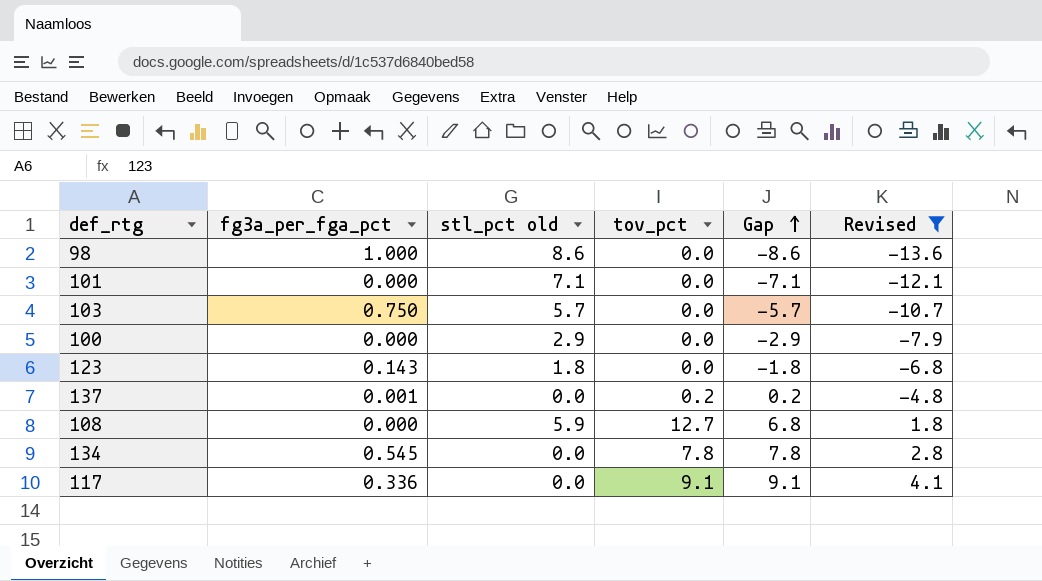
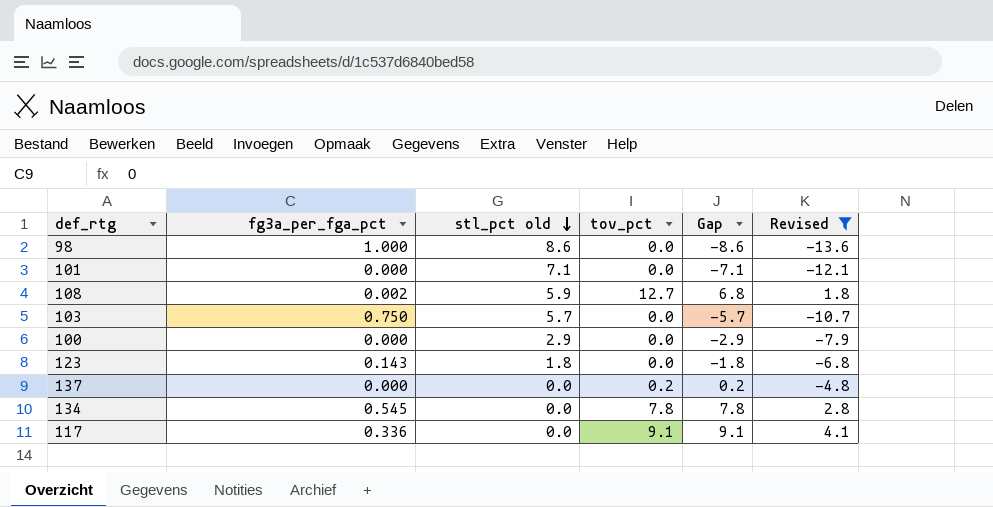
row order: Gap ascending -> stl_pct old descending
108 | fg3a_per_fga_pct: 0.000 -> 0.002
137 | fg3a_per_fga_pct: 0.001 -> 0.000

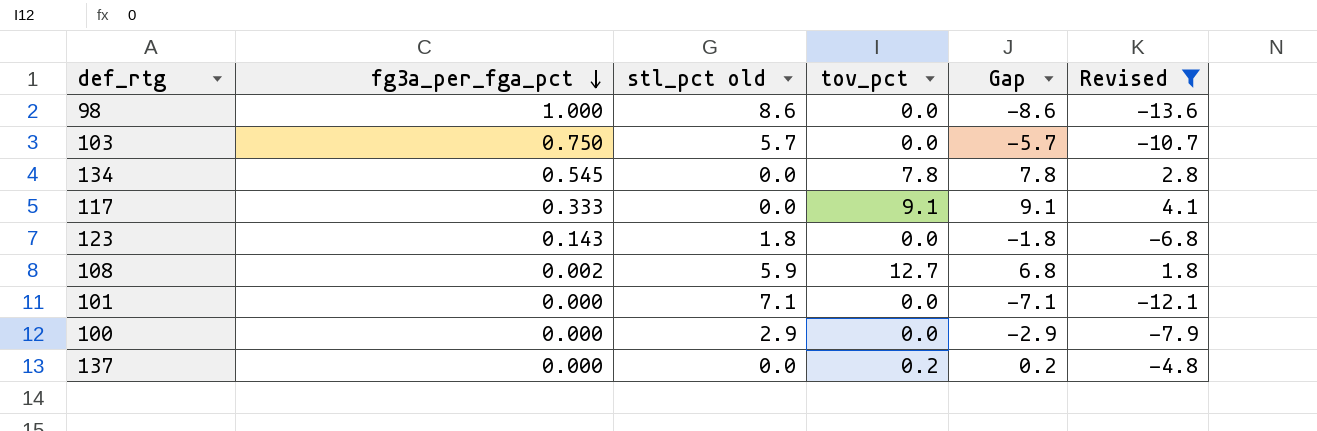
row order: stl_pct old descending -> fg3a_per_fga_pct descending
117 | fg3a_per_fga_pct: 0.336 -> 0.333

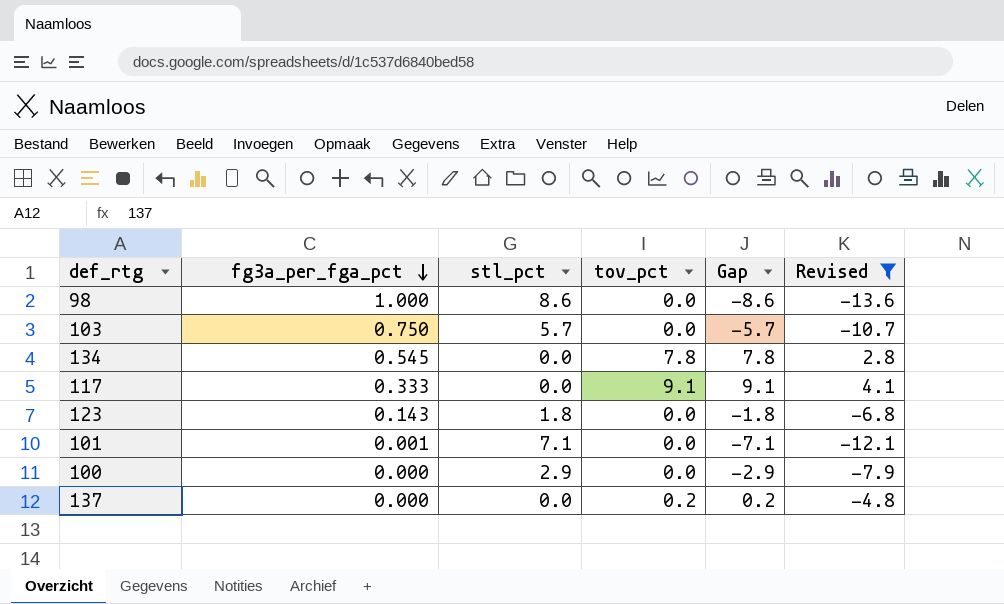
column name: stl_pct old -> stl_pct
row 108: 0.002 | 5.9 | 12.7 | 6.8 | 1.8 -> none
101 | fg3a_per_fga_pct: 0.000 -> 0.001

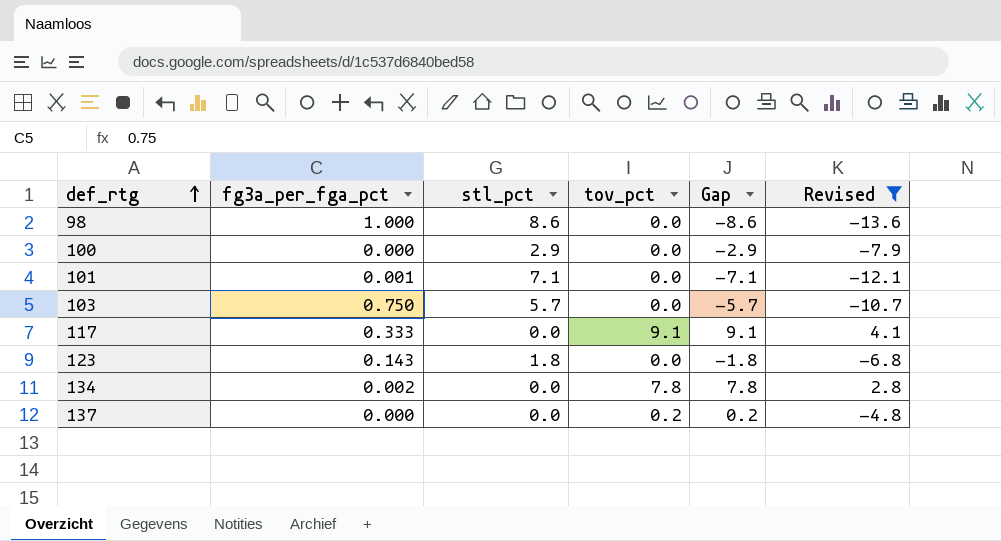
row order: fg3a_per_fga_pct descending -> def_rtg ascending
134 | fg3a_per_fga_pct: 0.545 -> 0.002

